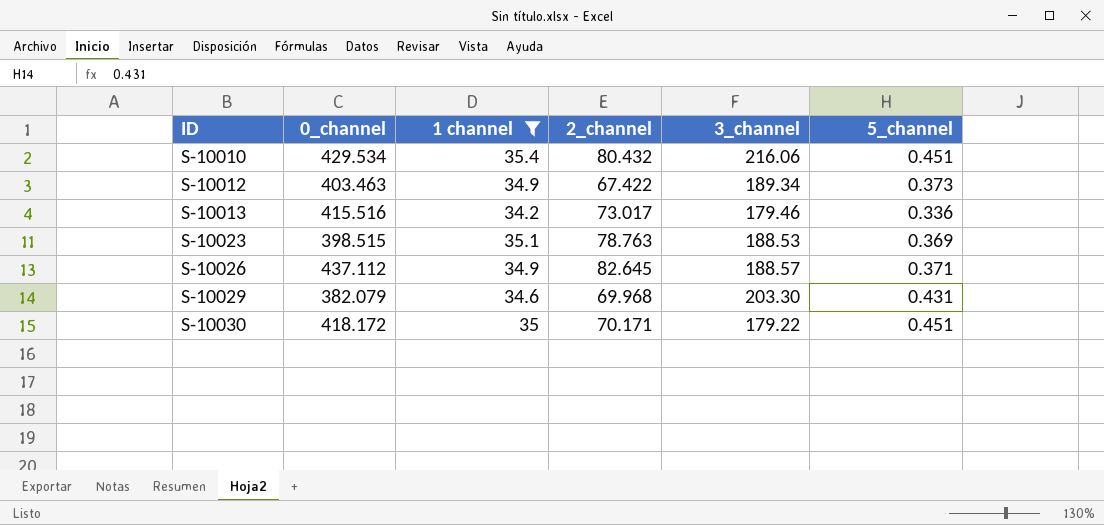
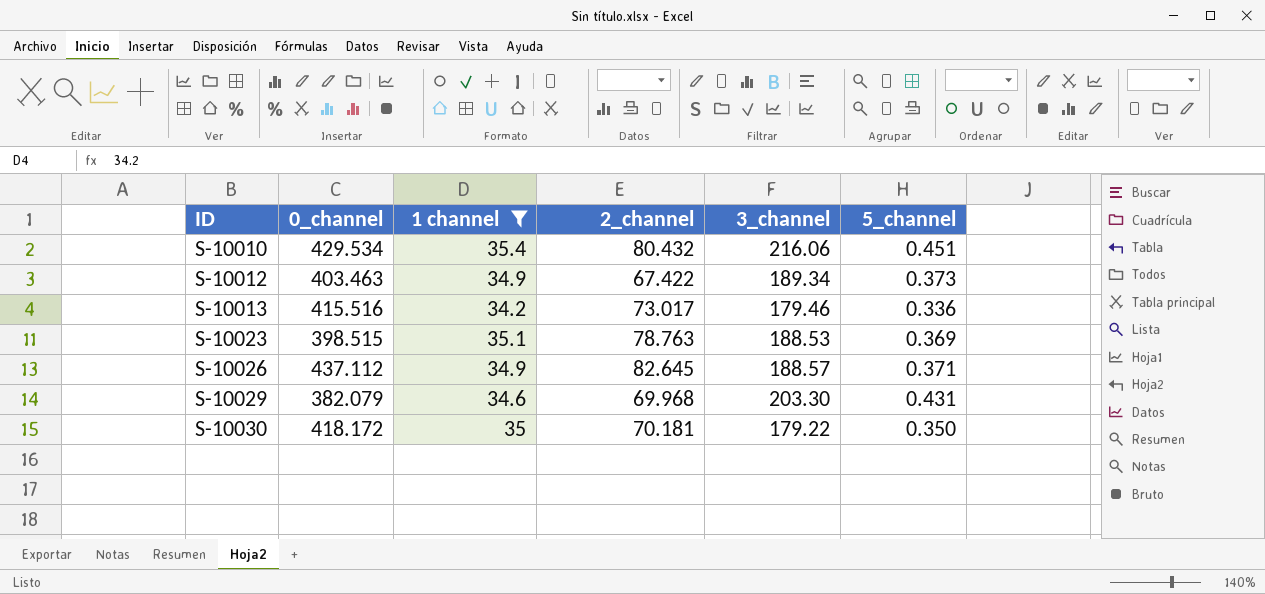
S-10030 | 2_channel: 70.171 -> 70.181
S-10030 | 5_channel: 0.451 -> 0.350

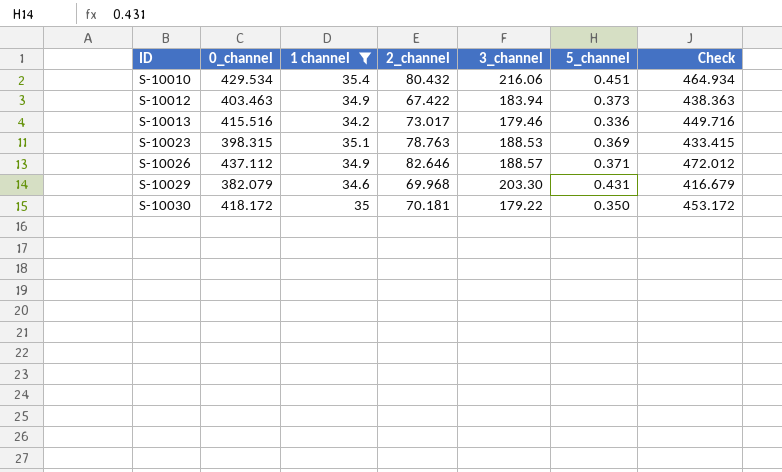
column Check | formula: none -> [0_channel] + [1 channel]
S-10012 | 3_channel: 189.34 -> 183.94
S-10023 | 0_channel: 398.515 -> 398.315
S-10026 | 2_channel: 82.645 -> 82.646

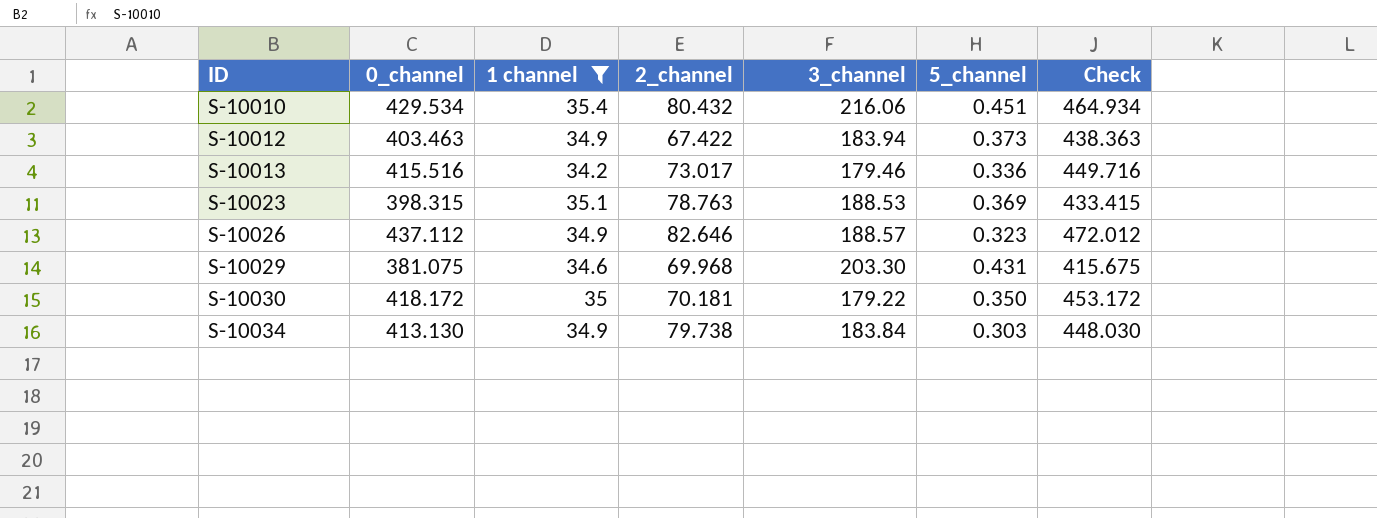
S-10026 | 5_channel: 0.371 -> 0.323
S-10029 | 0_channel: 382.079 -> 381.075
S-10029 | Check: 416.679 -> 415.675
row S-10034: none -> 413.130 | 34.9 | 79.738 | 183.84 | 0.303 | 448.030

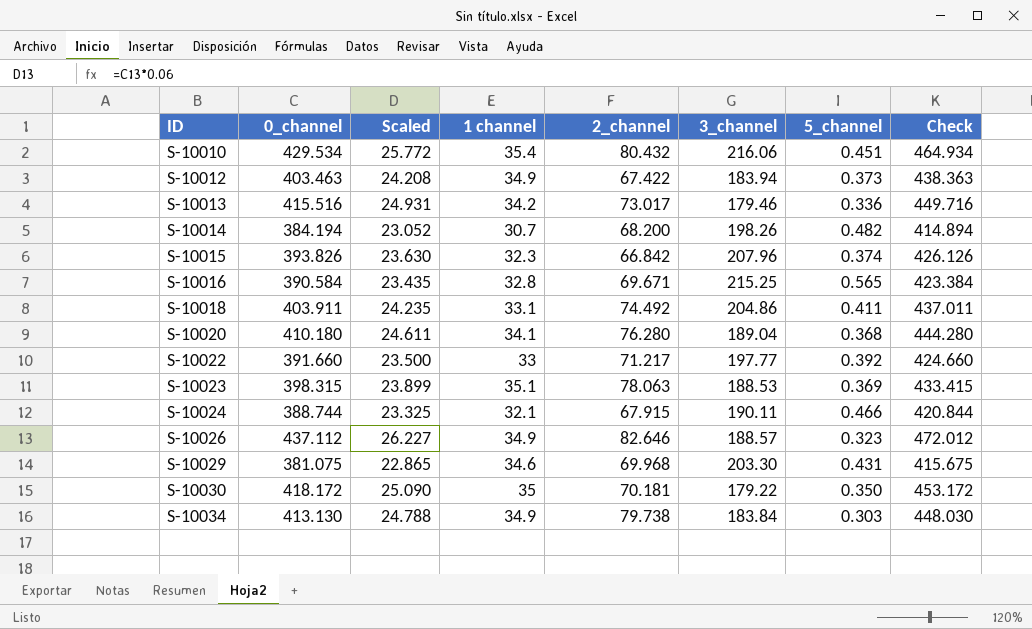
filter: 1 channel >= 34.2 -> none
column Scaled | formula: none -> [0_channel] * 0.06
S-10023 | 2_channel: 78.763 -> 78.063

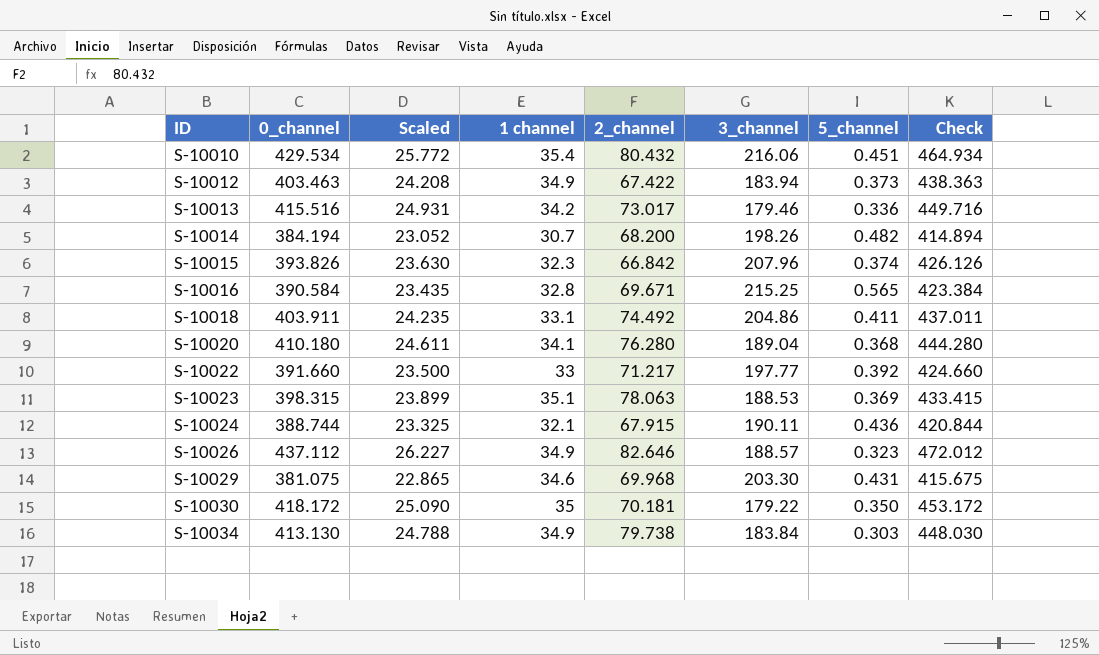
S-10024 | 5_channel: 0.466 -> 0.436

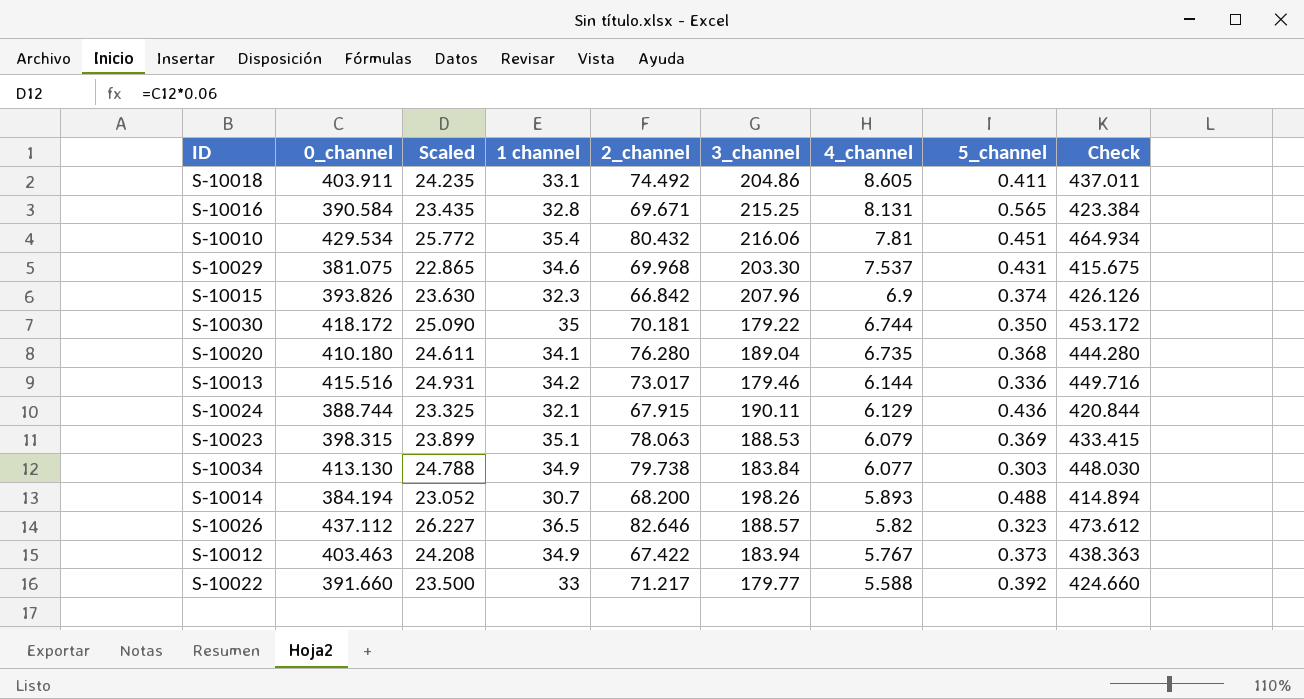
row order: ID ascending -> 4_channel descending
column 4_channel | position: none -> 7
S-10014 | 5_channel: 0.482 -> 0.488
S-10026 | 1 channel: 34.9 -> 36.5
S-10026 | Check: 472.012 -> 473.612
S-10022 | 3_channel: 197.77 -> 179.77

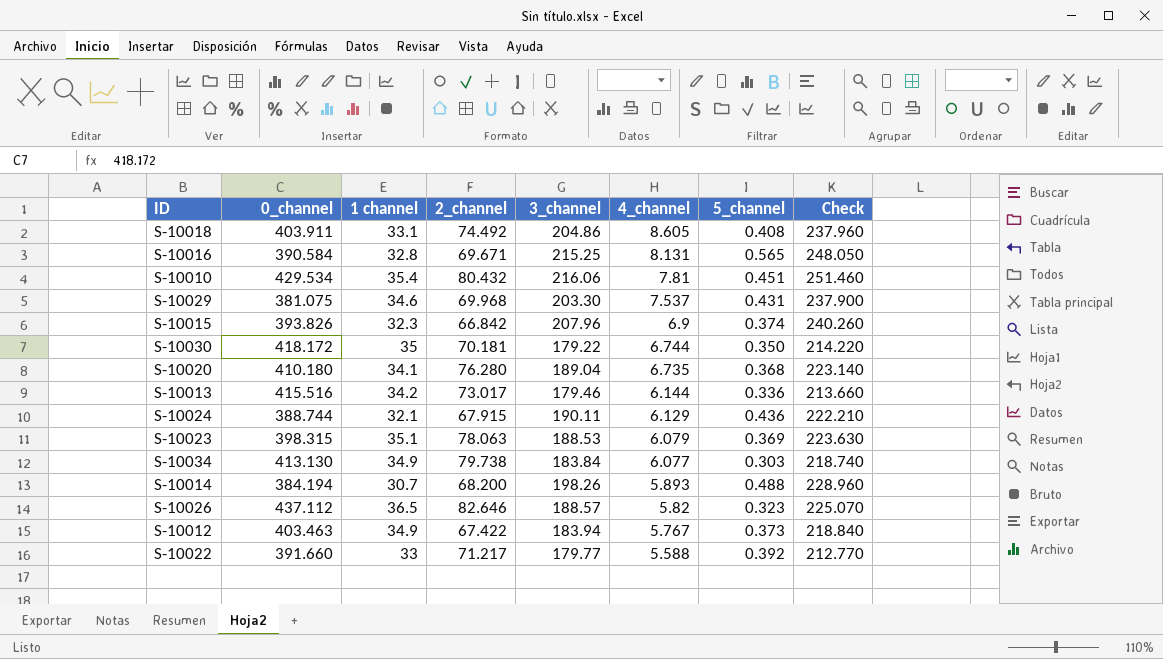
column Scaled | formula: [0_channel] * 0.06 -> none
column Check | formula: [0_channel] + [1 channel] -> [1 channel] + [3_channel]
S-10018 | 5_channel: 0.411 -> 0.408

